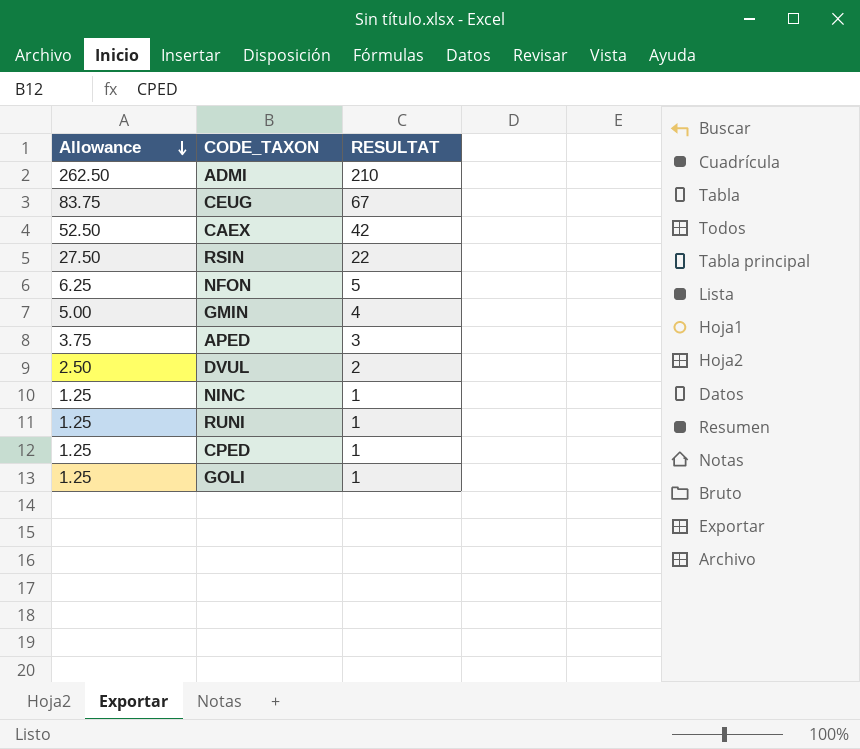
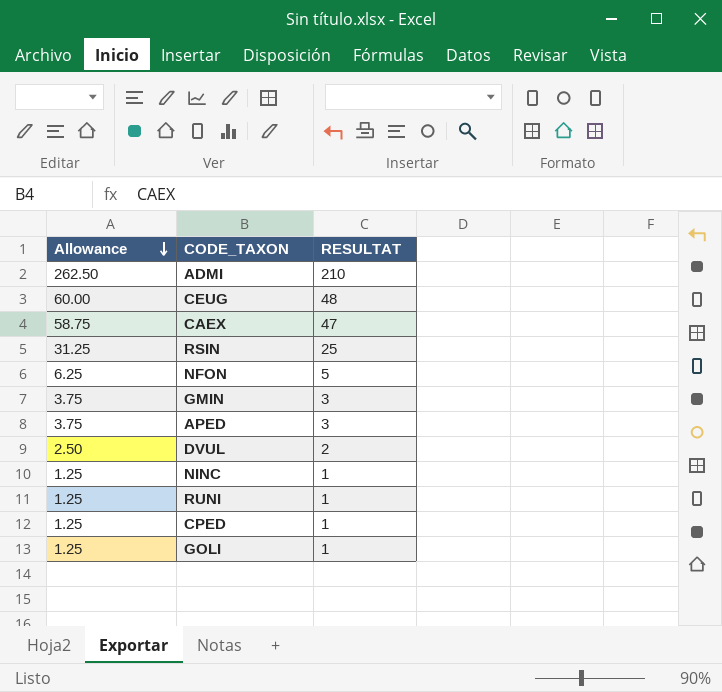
CEUG | Allowance: 83.75 -> 60.00
CEUG | RESULTAT: 67 -> 48
CAEX | Allowance: 52.50 -> 58.75
CAEX | RESULTAT: 42 -> 47
RSIN | Allowance: 27.50 -> 31.25
RSIN | RESULTAT: 22 -> 25
GMIN | Allowance: 5.00 -> 3.75
GMIN | RESULTAT: 4 -> 3

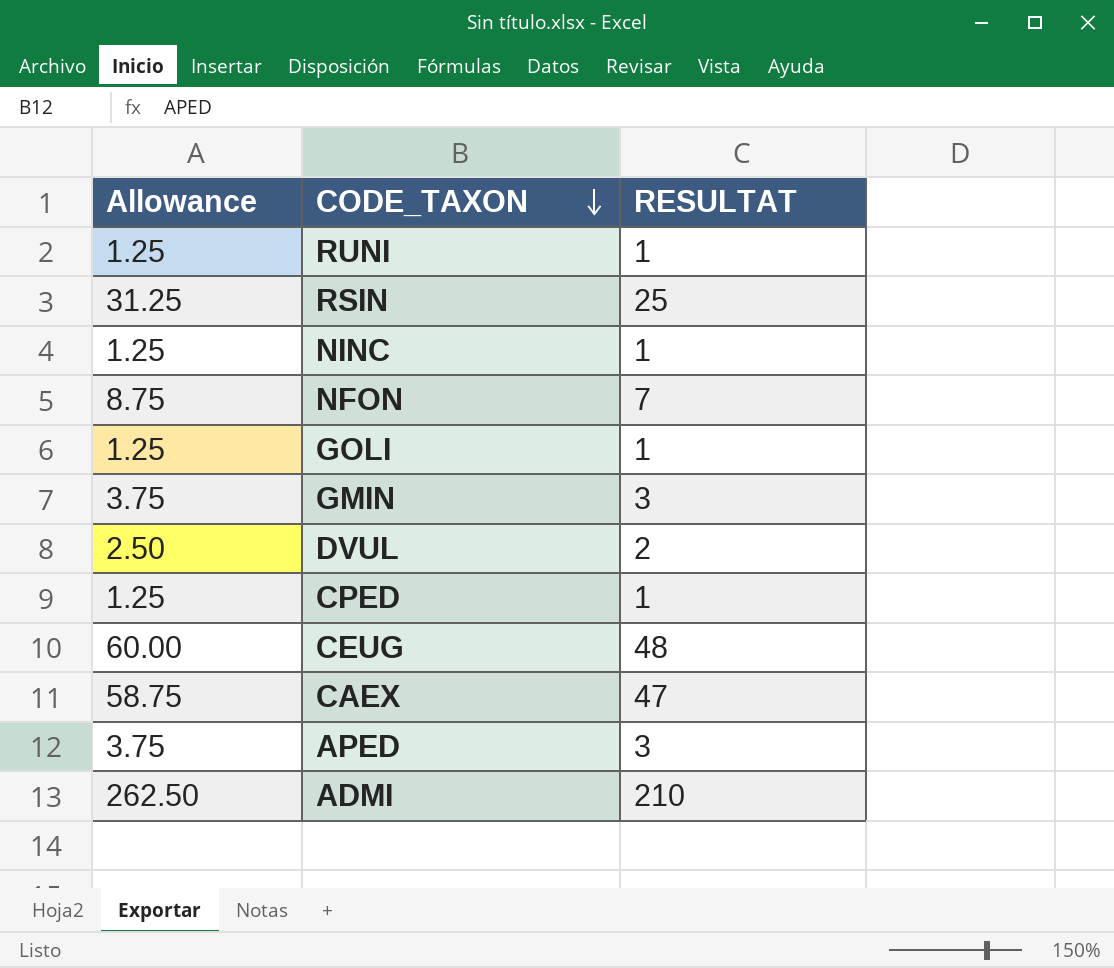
row order: Allowance descending -> CODE_TAXON descending
NFON | Allowance: 6.25 -> 8.75
NFON | RESULTAT: 5 -> 7

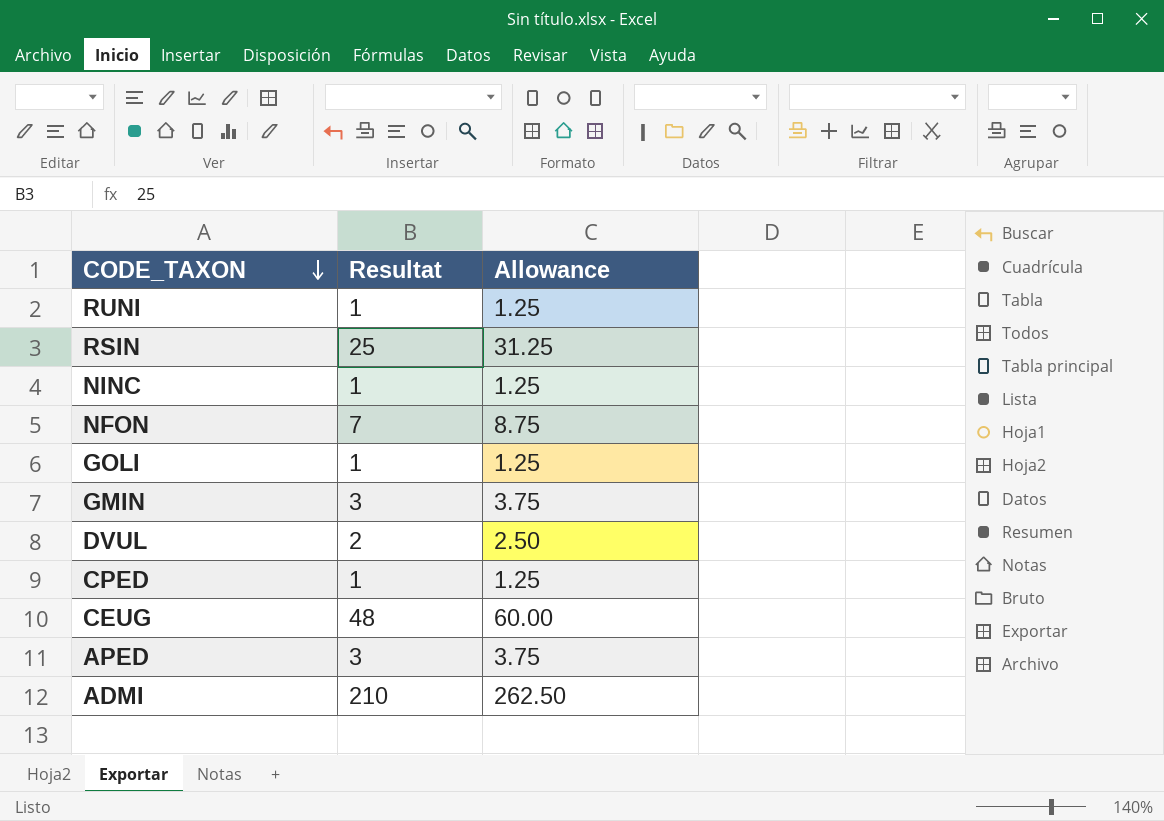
column name: RESULTAT -> Resultat
column Allowance | position: 1 -> 3
row CAEX: 58.75 | 47 -> none

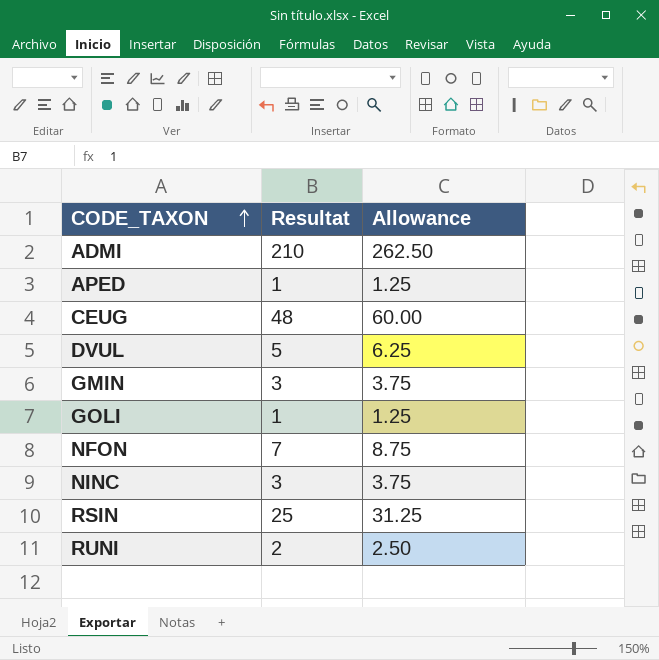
row order: CODE_TAXON descending -> CODE_TAXON ascending
row CPED: 1 | 1.25 -> none
APED | Resultat: 3 -> 1
APED | Allowance: 3.75 -> 1.25
DVUL | Resultat: 2 -> 5
DVUL | Allowance: 2.50 -> 6.25
NINC | Resultat: 1 -> 3
NINC | Allowance: 1.25 -> 3.75
RUNI | Resultat: 1 -> 2
RUNI | Allowance: 1.25 -> 2.50

